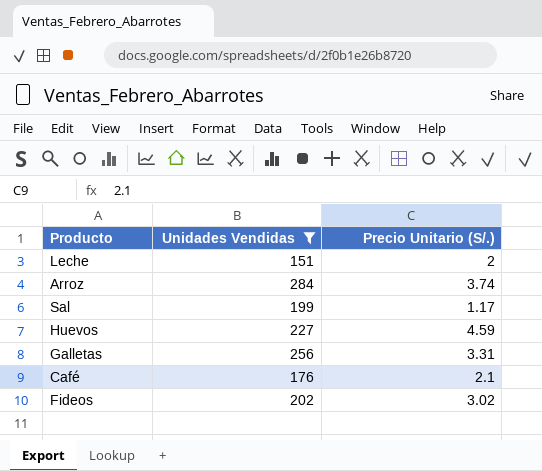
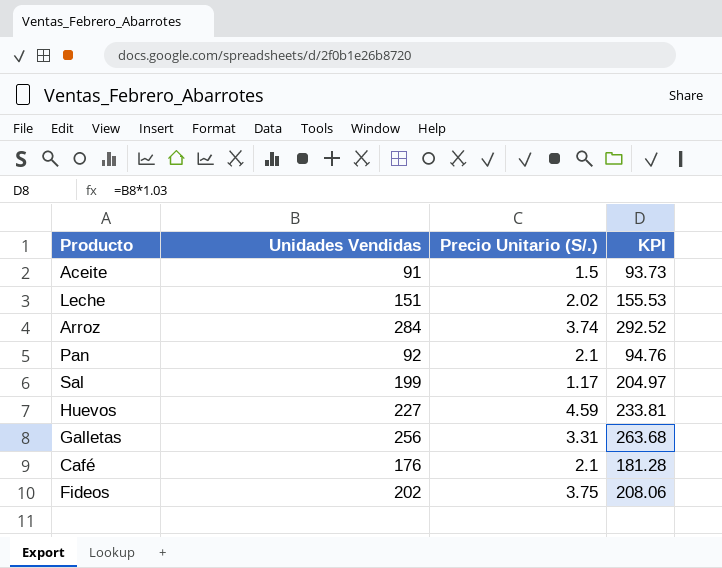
filter: Unidades Vendidas >= 151 -> none
column KPI | formula: none -> [Unidades Vendidas] * 1.03
Leche | Precio Unitario (S/.): 2 -> 2.02
Fideos | Precio Unitario (S/.): 3.02 -> 3.75

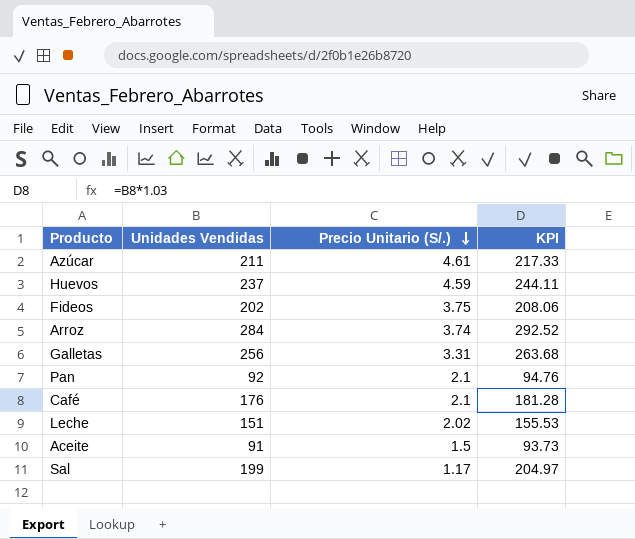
row order: none -> Precio Unitario (S/.) descending
row Azúcar: none -> 211 | 4.61 | 217.33
Huevos | Unidades Vendidas: 227 -> 237
Huevos | KPI: 233.81 -> 244.11

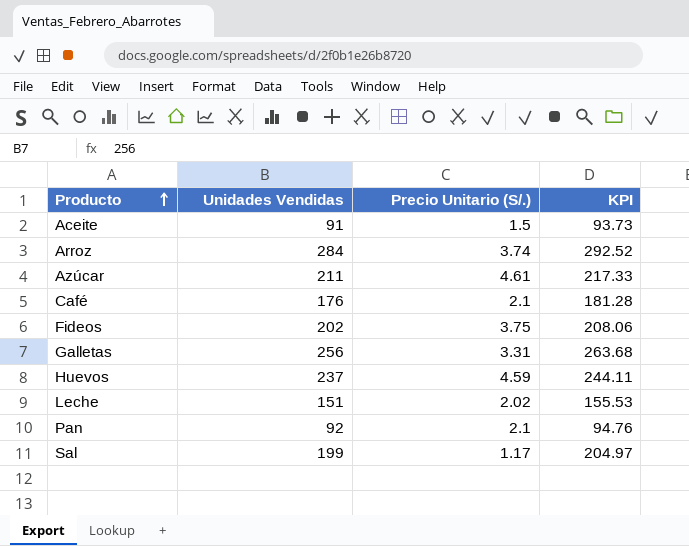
row order: Precio Unitario (S/.) descending -> Producto ascending

